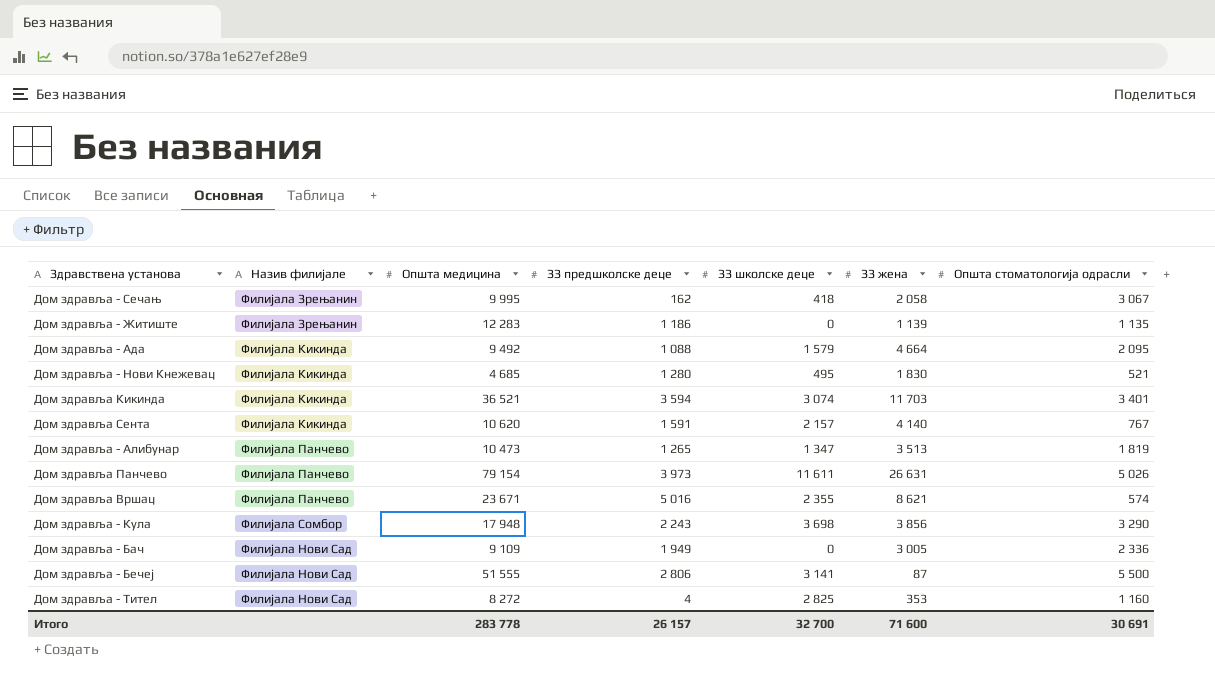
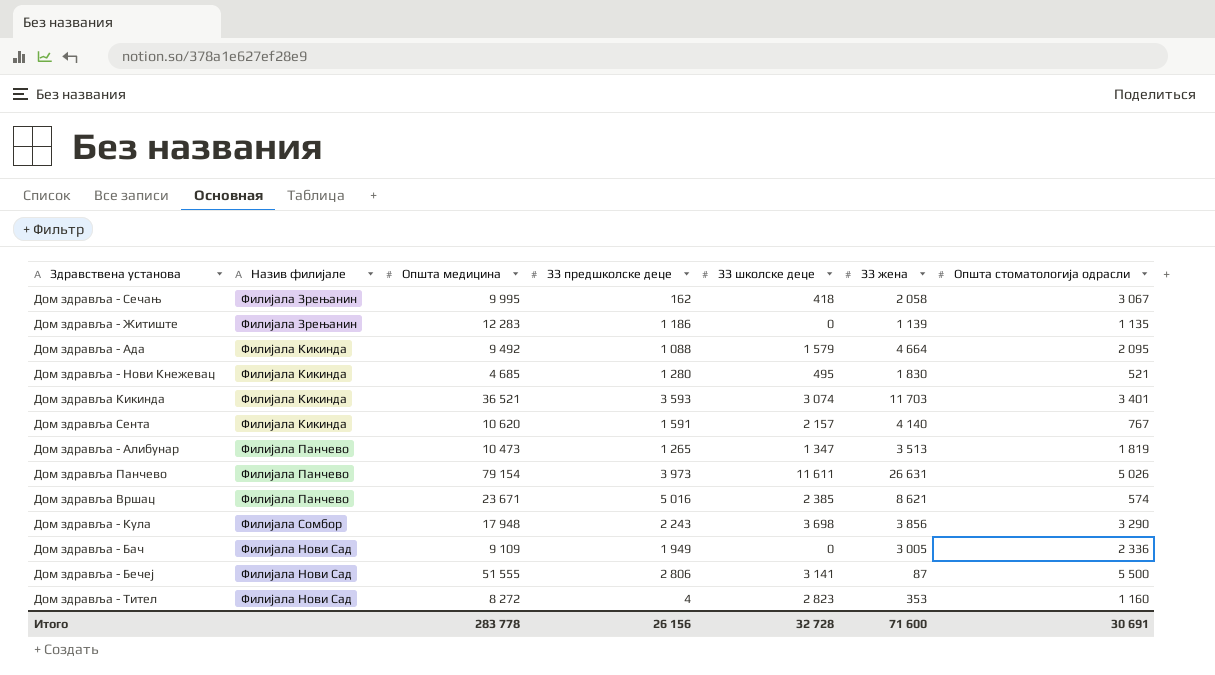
Дом здравља Кикинда | ЗЗ предшколске деце: 3 594 -> 3 593
Дом здравља Вршац | ЗЗ школске деце: 2 355 -> 2 385
Дом здравља - Тител | ЗЗ школске деце: 2 825 -> 2 823
Итого | ЗЗ предшколске деце: 26 157 -> 26 156
Итого | ЗЗ школске деце: 32 700 -> 32 728

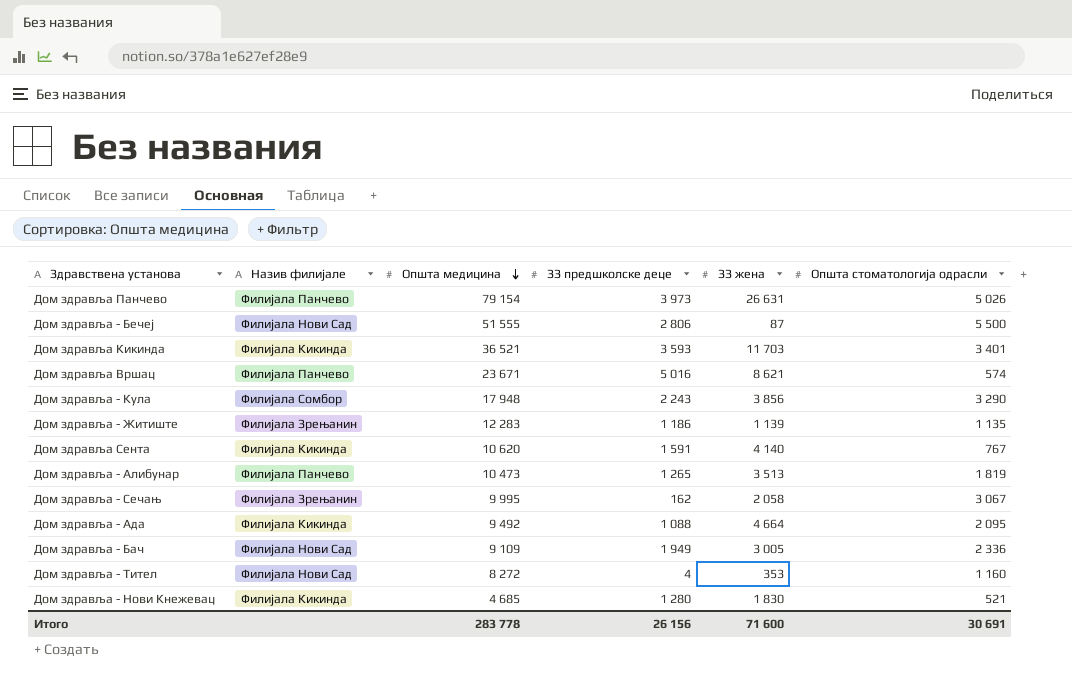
row order: none -> Општа медицина descending
column ЗЗ школске деце | position: 5 -> none

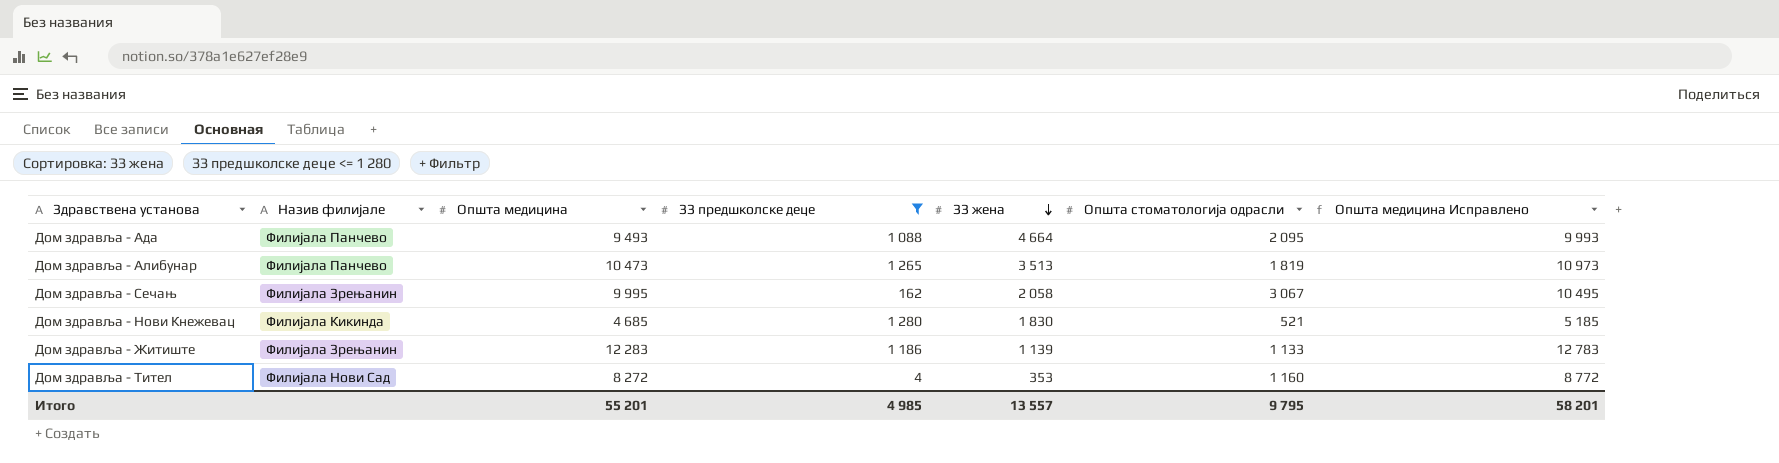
filter: none -> ЗЗ предшколске деце <= 1 280
row order: Општа медицина descending -> ЗЗ жена descending
column Општа медицина Исправлено | formula: none -> [Општа медицина] + 500
Дом здравља - Ада | Назив филијале: Филијала Кикинда -> Филијала Панчево
Дом здравља - Ада | Општа медицина: 9 492 -> 9 493
Дом здравља - Житиште | Општа стоматологија одрасли: 1 135 -> 1 133
Итого | Општа медицина: 283 778 -> 55 201
Итого | ЗЗ предшколске деце: 26 156 -> 4 985
Итого | ЗЗ жена: 71 600 -> 13 557
Итого | Општа стоматологија одрасли: 30 691 -> 9 795

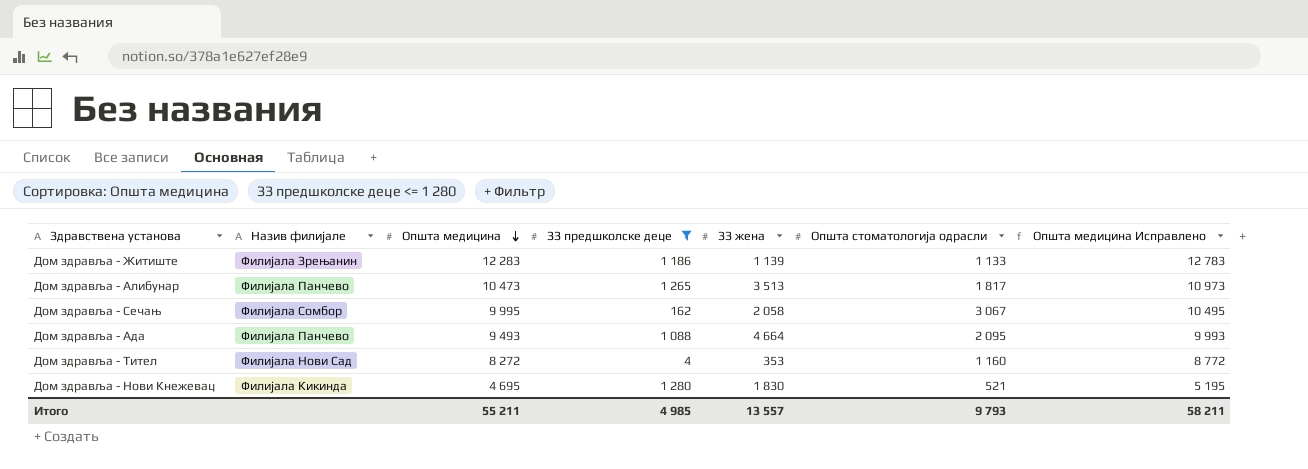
row order: ЗЗ жена descending -> Општа медицина descending
Дом здравља - Алибунар | Општа стоматологија одрасли: 1 819 -> 1 817
Дом здравља - Сечањ | Назив филијале: Филијала Зрењанин -> Филијала Сомбор
Дом здравља - Нови Кнежевац | Општа медицина: 4 685 -> 4 695
Дом здравља - Нови Кнежевац | Општа медицина Исправлено: 5 185 -> 5 195
Итого | Општа медицина: 55 201 -> 55 211
Итого | Општа стоматологија одрасли: 9 795 -> 9 793
Итого | Општа медицина Исправлено: 58 201 -> 58 211

